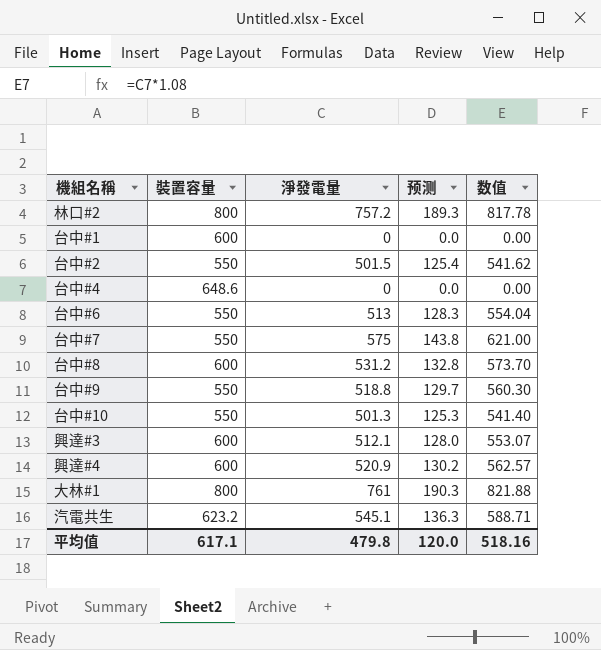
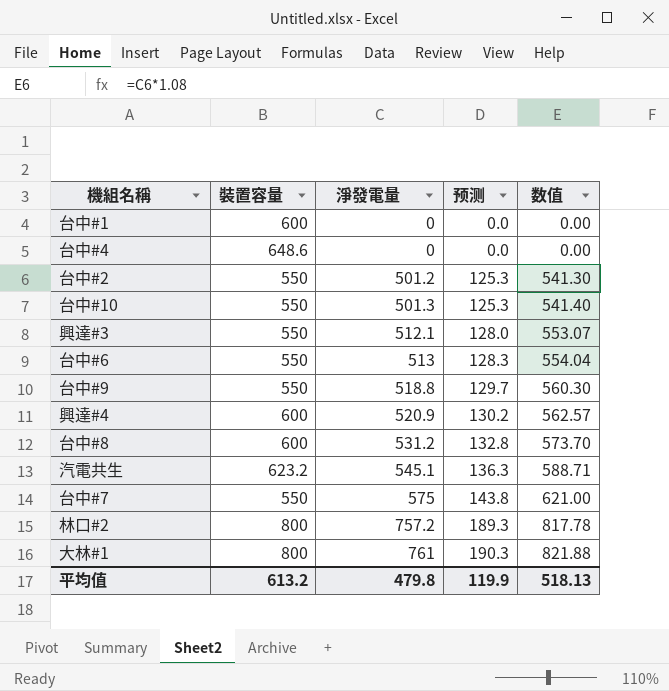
row order: none -> 淨發電量 ascending
台中#2 | 淨發電量: 501.5 -> 501.2
台中#2 | 预测: 125.4 -> 125.3
台中#2 | 数值: 541.62 -> 541.30
興達#3 | 裝置容量: 600 -> 550
平均值 | 裝置容量: 617.1 -> 613.2
平均值 | 预测: 120.0 -> 119.9
平均值 | 数值: 518.16 -> 518.13

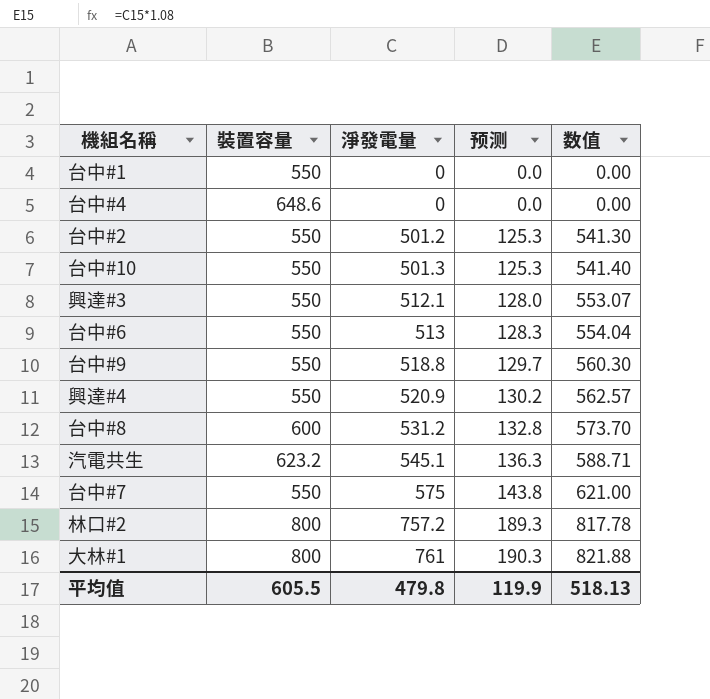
台中#1 | 裝置容量: 600 -> 550
興達#4 | 裝置容量: 600 -> 550
平均值 | 裝置容量: 613.2 -> 605.5

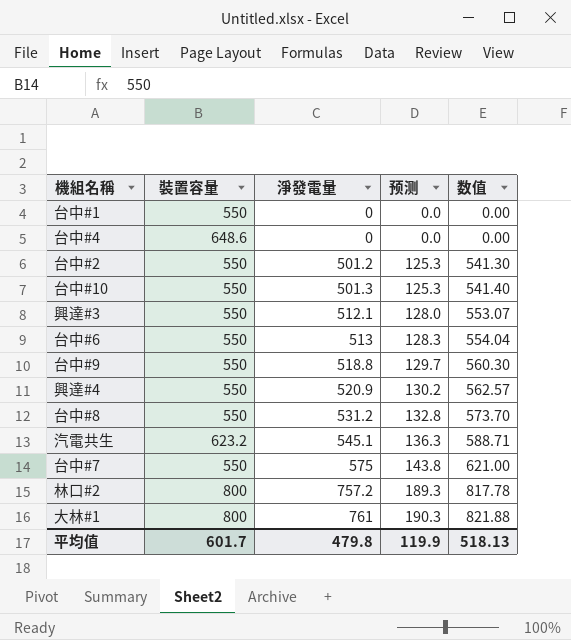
台中#8 | 裝置容量: 600 -> 550
平均值 | 裝置容量: 605.5 -> 601.7

